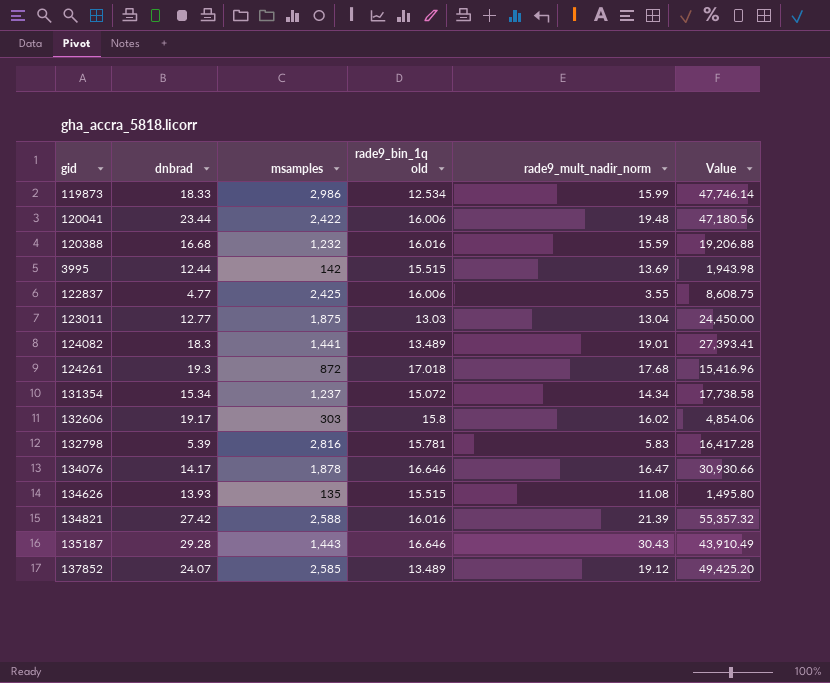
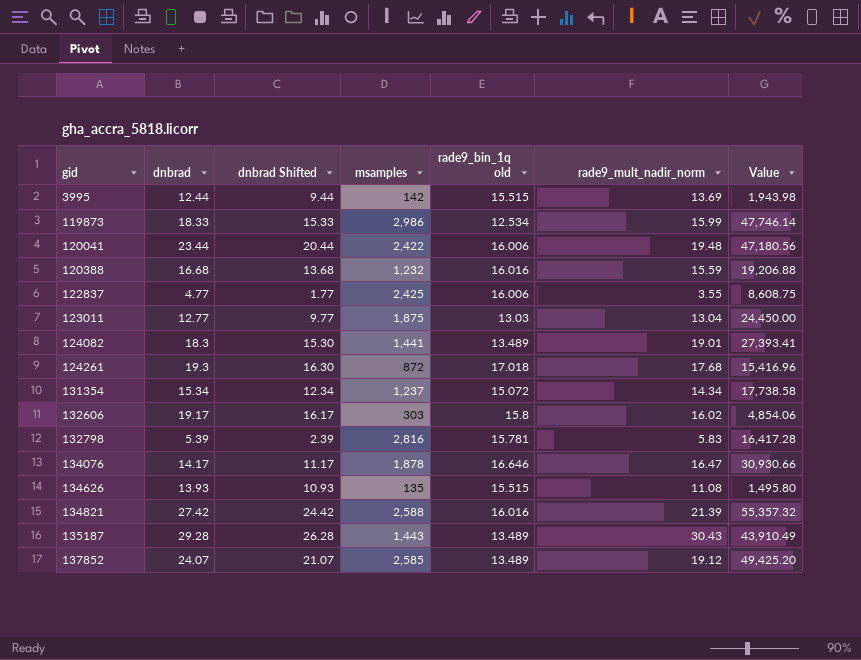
row order: none -> gid ascending
column dnbrad Shifted | formula: none -> [dnbrad] - 3
135187 | rade9_bin_1q old: 16.646 -> 13.489

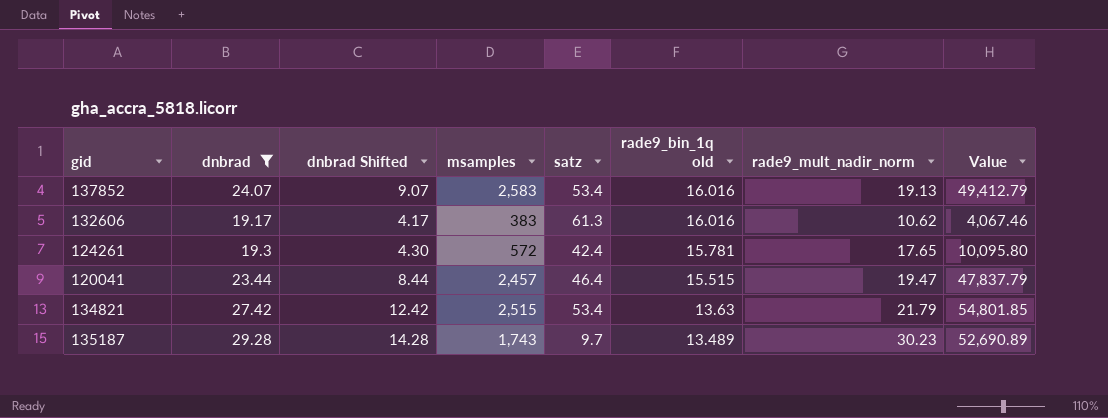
filter: none -> dnbrad >= 19.17
row order: gid ascending -> rade9_bin_1q old descending
column dnbrad Shifted | formula: [dnbrad] - 3 -> [dnbrad] - 15
column satz | position: none -> 5
137852 | msamples: 2,585 -> 2,583
137852 | rade9_bin_1q old: 13.489 -> 16.016
137852 | rade9_mult_nadir_norm: 19.12 -> 19.13
137852 | Value: 49,425.20 -> 49,412.79
132606 | msamples: 303 -> 383
132606 | rade9_bin_1q old: 15.8 -> 16.016
132606 | rade9_mult_nadir_norm: 16.02 -> 10.62
132606 | Value: 4,854.06 -> 4,067.46
124261 | msamples: 872 -> 572
124261 | rade9_bin_1q old: 17.018 -> 15.781
124261 | rade9_mult_nadir_norm: 17.68 -> 17.65
124261 | Value: 15,416.96 -> 10,095.80
120041 | msamples: 2,422 -> 2,457
120041 | rade9_bin_1q old: 16.006 -> 15.515
120041 | rade9_mult_nadir_norm: 19.48 -> 19.47
120041 | Value: 47,180.56 -> 47,837.79
134821 | msamples: 2,588 -> 2,515
134821 | rade9_bin_1q old: 16.016 -> 13.63
134821 | rade9_mult_nadir_norm: 21.39 -> 21.79
134821 | Value: 55,357.32 -> 54,801.85
135187 | msamples: 1,443 -> 1,743
135187 | rade9_mult_nadir_norm: 30.43 -> 30.23
135187 | Value: 43,910.49 -> 52,690.89

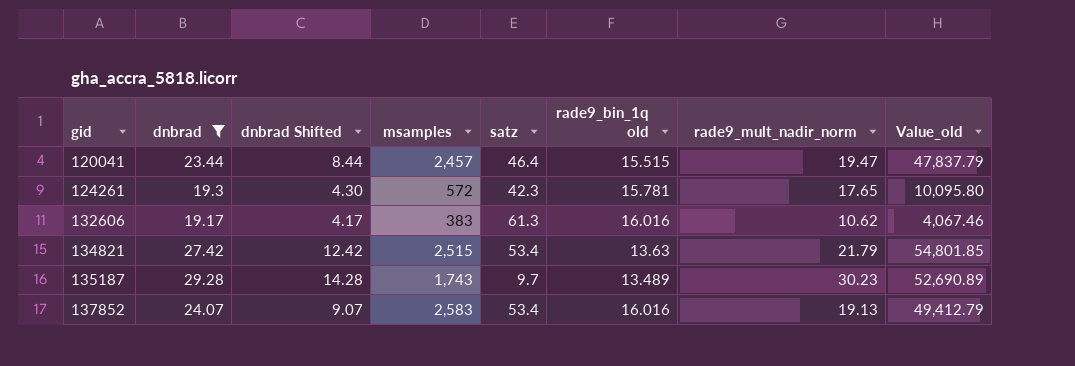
row order: rade9_bin_1q old descending -> gid ascending
column name: Value -> Value_old
124261 | satz: 42.4 -> 42.3

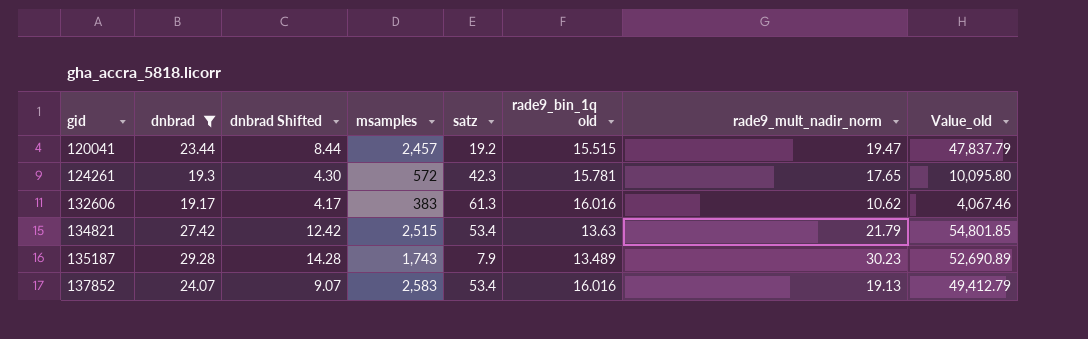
120041 | satz: 46.4 -> 19.2
135187 | satz: 9.7 -> 7.9

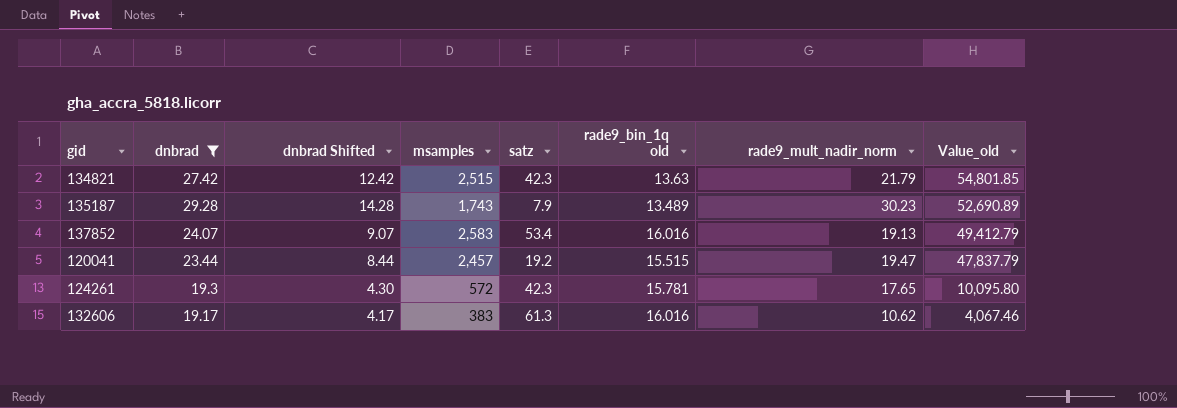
row order: gid ascending -> Value_old descending
134821 | satz: 53.4 -> 42.3

